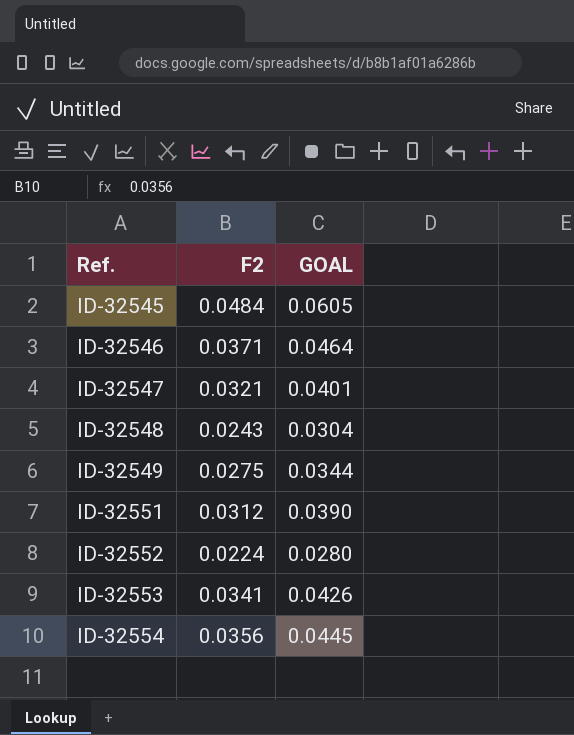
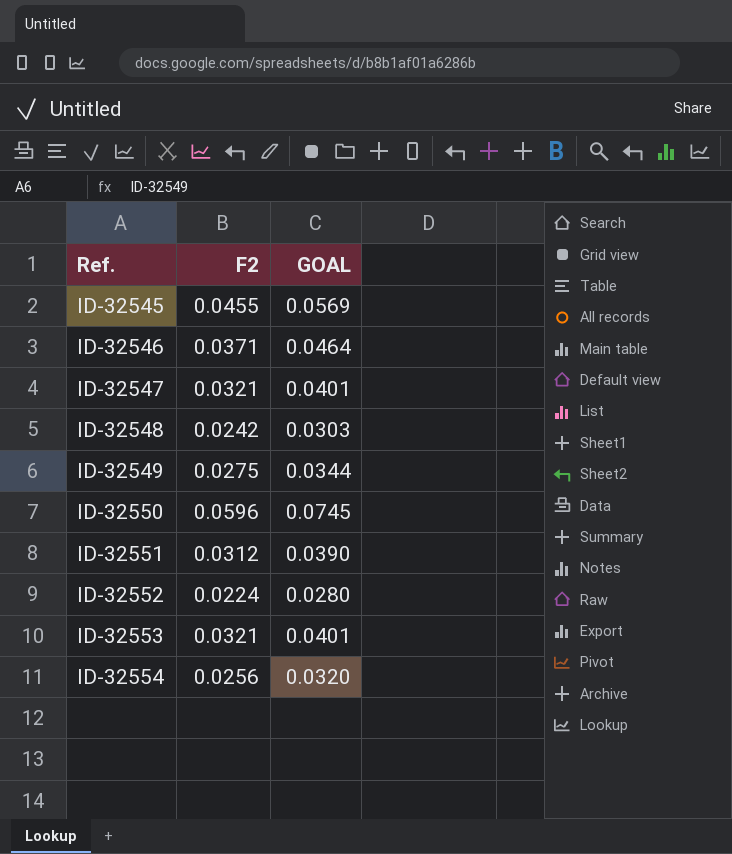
ID-32545 | F2: 0.0484 -> 0.0455
ID-32545 | GOAL: 0.0605 -> 0.0569
ID-32548 | F2: 0.0243 -> 0.0242
ID-32548 | GOAL: 0.0304 -> 0.0303
row ID-32550: none -> 0.0596 | 0.0745
ID-32553 | F2: 0.0341 -> 0.0321
ID-32553 | GOAL: 0.0426 -> 0.0401
ID-32554 | F2: 0.0356 -> 0.0256
ID-32554 | GOAL: 0.0445 -> 0.0320

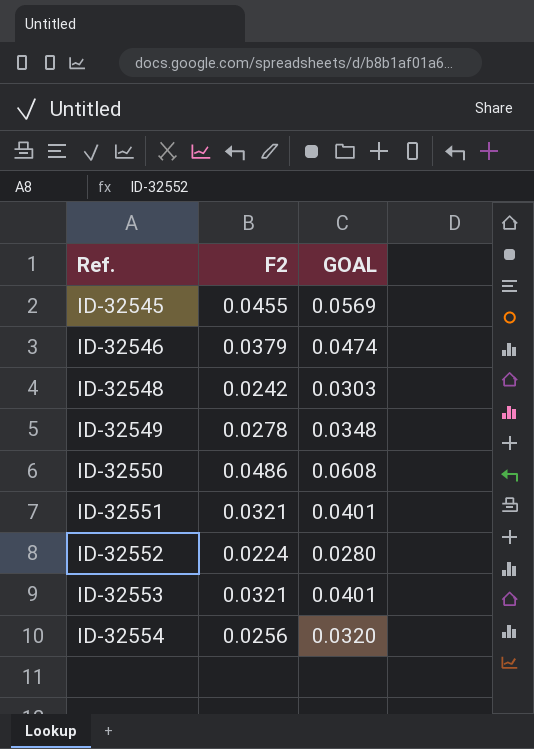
row ID-32547: 0.0321 | 0.0401 -> none
ID-32546 | F2: 0.0371 -> 0.0379
ID-32546 | GOAL: 0.0464 -> 0.0474
ID-32549 | F2: 0.0275 -> 0.0278
ID-32549 | GOAL: 0.0344 -> 0.0348
ID-32550 | F2: 0.0596 -> 0.0486
ID-32550 | GOAL: 0.0745 -> 0.0608
ID-32551 | F2: 0.0312 -> 0.0321
ID-32551 | GOAL: 0.0390 -> 0.0401

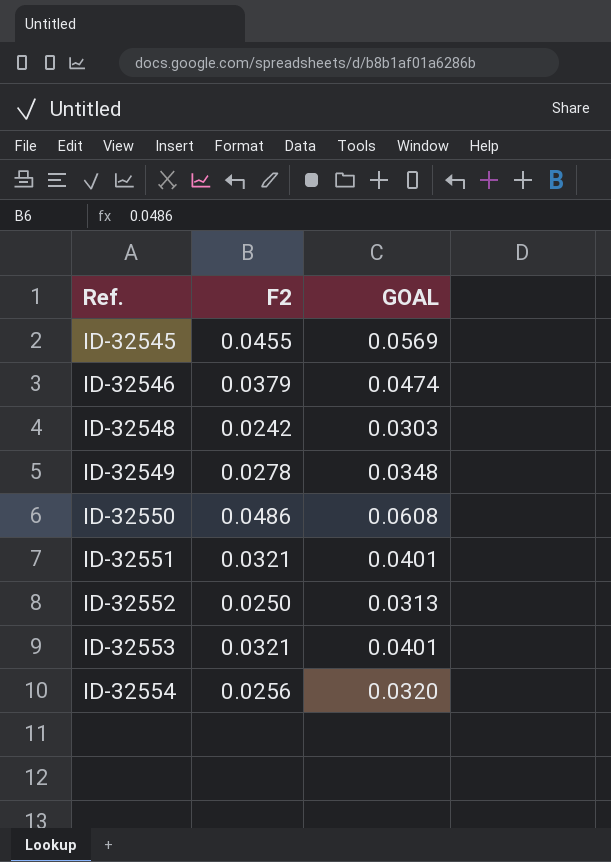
ID-32552 | F2: 0.0224 -> 0.0250
ID-32552 | GOAL: 0.0280 -> 0.0313

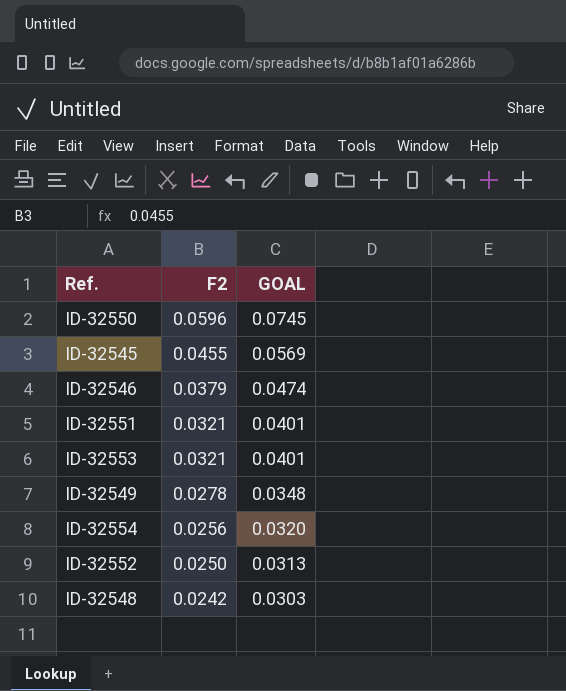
row order: Ref. ascending -> F2 descending
ID-32550 | F2: 0.0486 -> 0.0596
ID-32550 | GOAL: 0.0608 -> 0.0745

